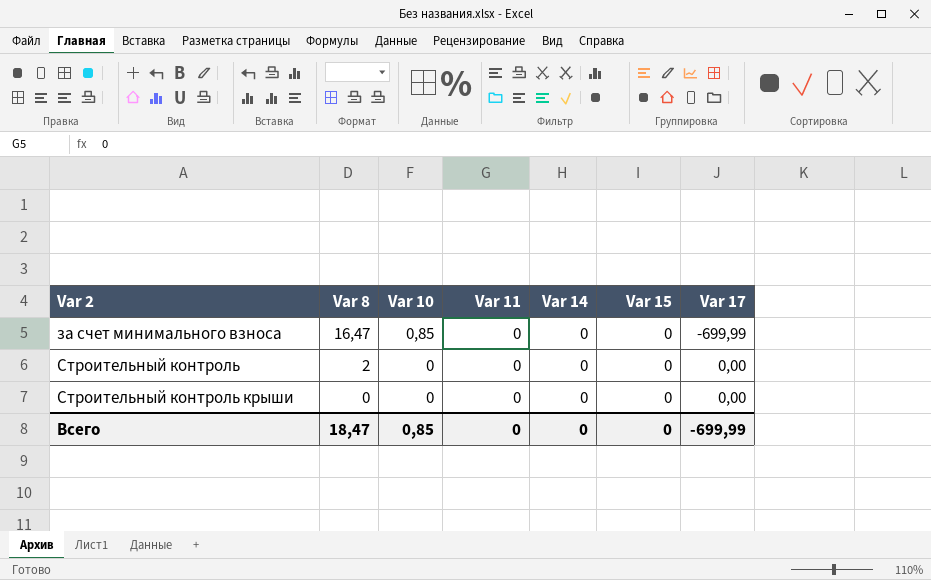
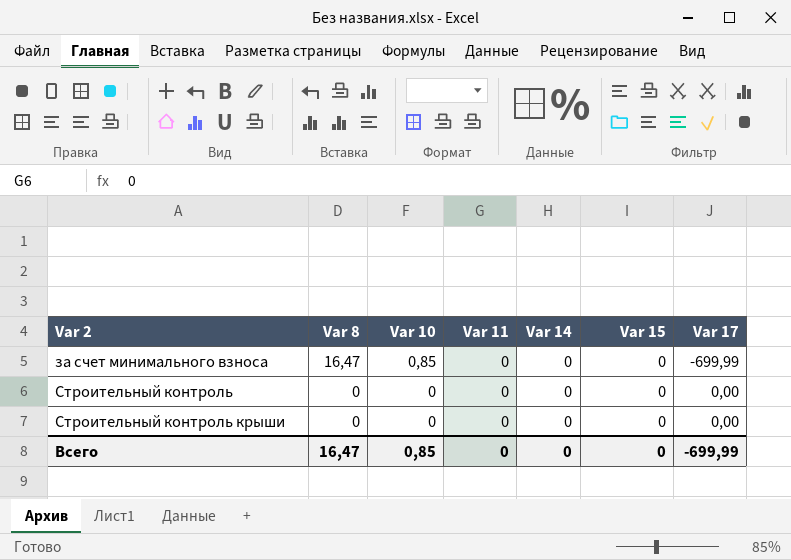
Строительный контроль | Var 8: 2 -> 0
Всего | Var 8: 18,47 -> 16,47

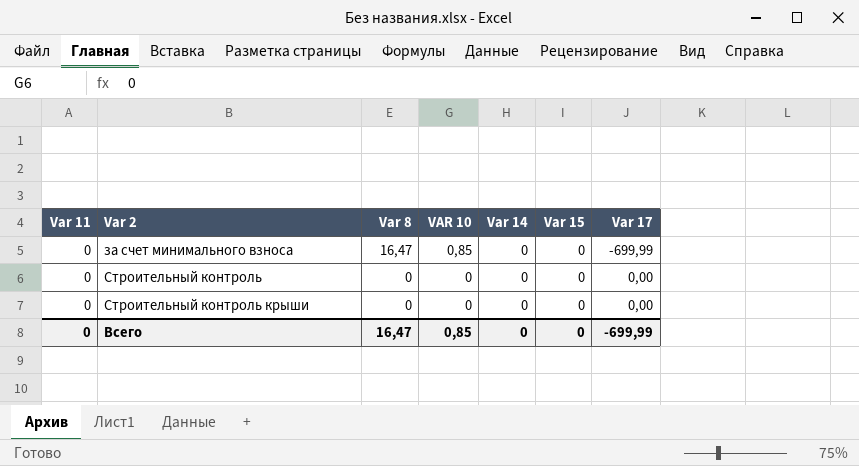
column Var 11 | position: 4 -> 1
column name: Var 10 -> VAR 10

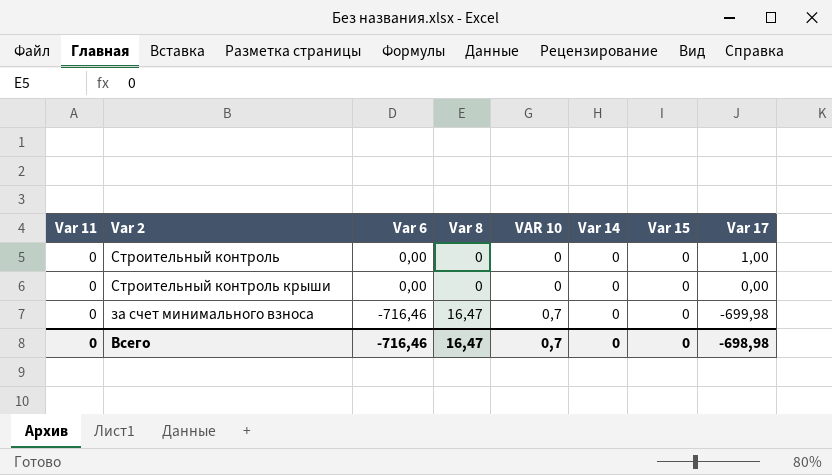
row order: Var 2 ascending -> Var 6 descending
column Var 6 | position: none -> 3
Строительный контроль | Var 17: 0,00 -> 1,00
за счет минимального взноса | VAR 10: 0,85 -> 0,7
за счет минимального взноса | Var 17: -699,99 -> -699,98
Всего | VAR 10: 0,85 -> 0,7
Всего | Var 17: -699,99 -> -698,98

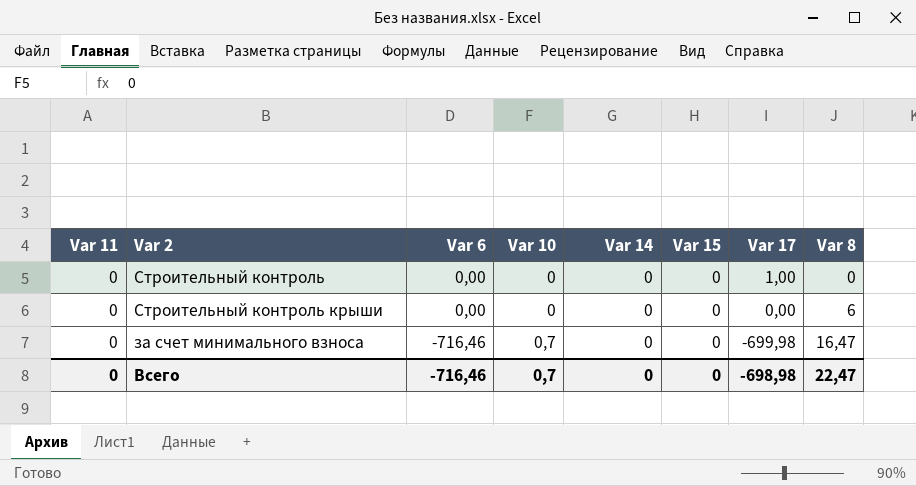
column name: VAR 10 -> Var 10
column Var 8 | position: 4 -> 8
Строительный контроль крыши | Var 8: 0 -> 6
Всего | Var 8: 16,47 -> 22,47

